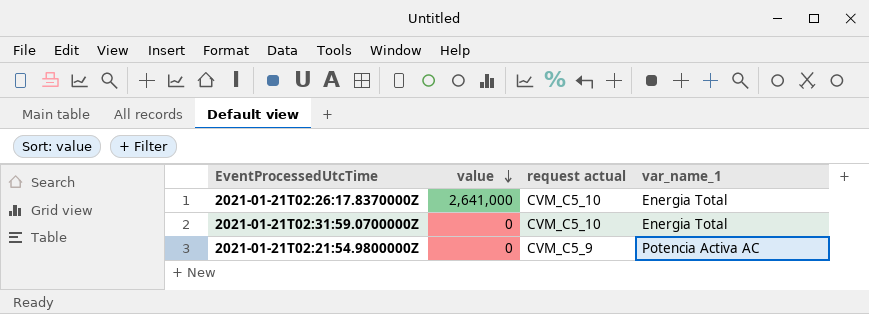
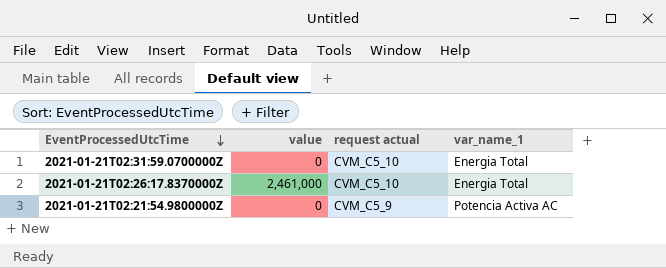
row order: value descending -> EventProcessedUtcTime descending
2021-01-21T02:26:17.8370000Z | value: 2,641,000 -> 2,461,000

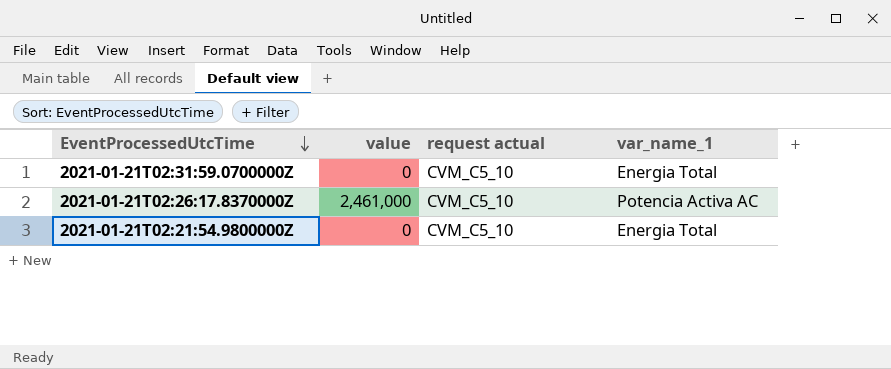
2021-01-21T02:26:17.8370000Z | var_name_1: Energia Total -> Potencia Activa AC
2021-01-21T02:21:54.9800000Z | request actual: CVM_C5_9 -> CVM_C5_10
2021-01-21T02:21:54.9800000Z | var_name_1: Potencia Activa AC -> Energia Total

